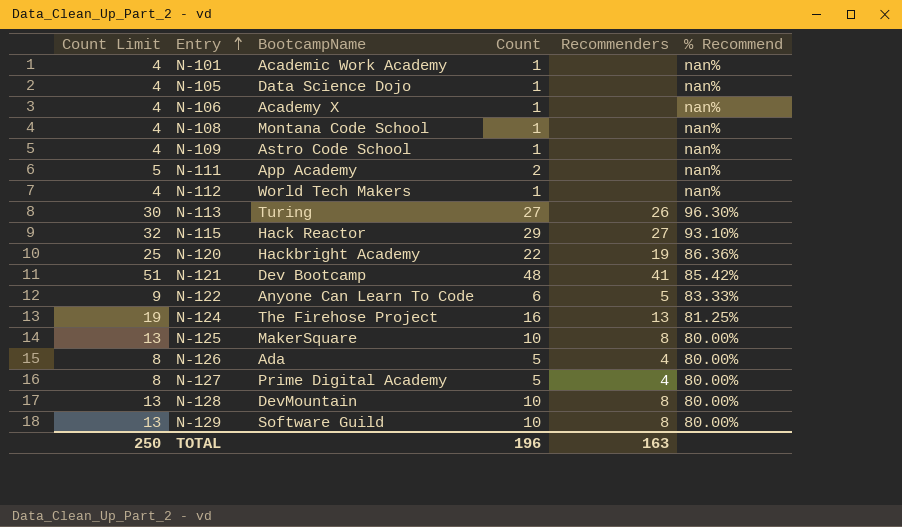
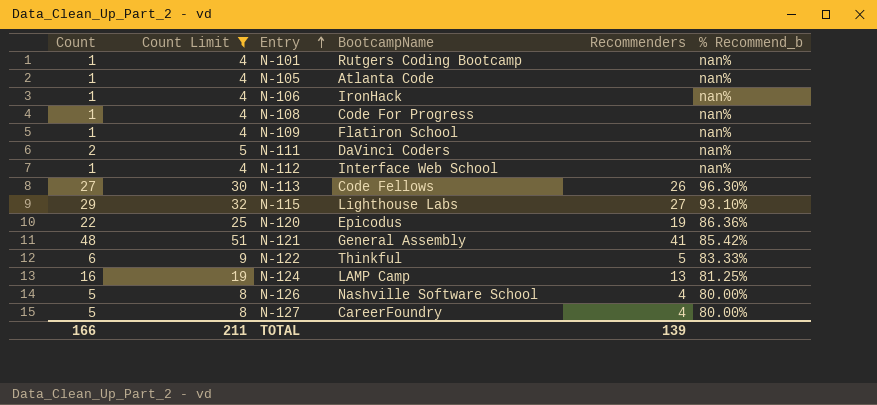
filter: none -> Count Limit != 13
column Count | position: 4 -> 1
column name: % Recommend -> % Recommend_b
N-101 | BootcampName: Academic Work Academy -> Rutgers Coding Bootcamp
N-105 | BootcampName: Data Science Dojo -> Atlanta Code
N-106 | BootcampName: Academy X -> IronHack
N-108 | BootcampName: Montana Code School -> Code For Progress
N-109 | BootcampName: Astro Code School -> Flatiron School
N-111 | BootcampName: App Academy -> DaVinci Coders
N-112 | BootcampName: World Tech Makers -> Interface Web School
N-113 | BootcampName: Turing -> Code Fellows
N-115 | BootcampName: Hack Reactor -> Lighthouse Labs
N-120 | BootcampName: Hackbright Academy -> Epicodus
N-121 | BootcampName: Dev Bootcamp -> General Assembly
N-122 | BootcampName: Anyone Can Learn To Code -> Thinkful
N-124 | BootcampName: The Firehose Project -> LAMP Camp
N-126 | BootcampName: Ada -> Nashville Software School
N-127 | BootcampName: Prime Digital Academy -> CareerFoundry
TOTAL | Count: 196 -> 166
TOTAL | Count Limit: 250 -> 211
TOTAL | Recommenders: 163 -> 139

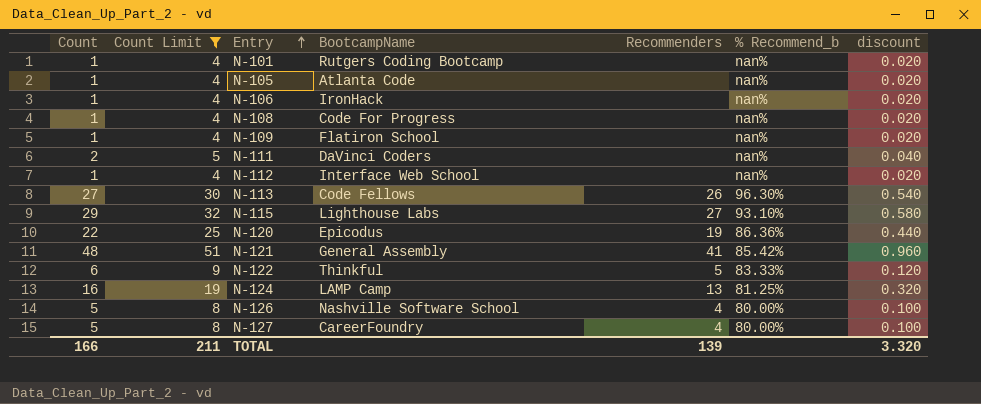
column discount | formula: none -> [Count] * 0.02

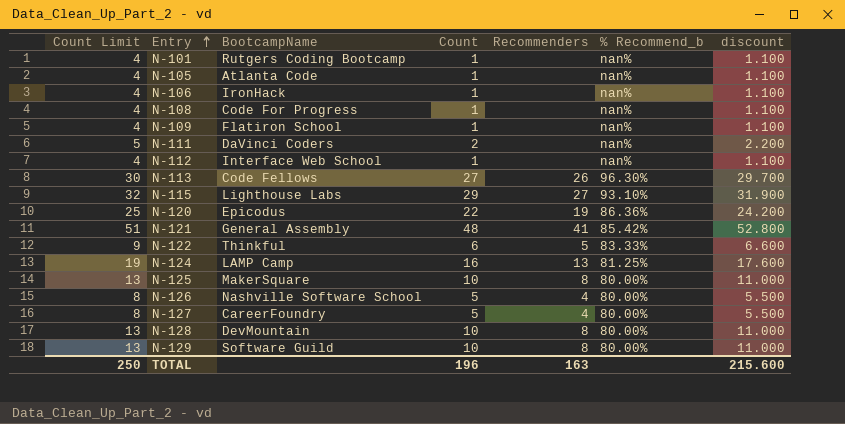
filter: Count Limit != 13 -> none
column Count | position: 1 -> 4
column discount | formula: [Count] * 0.02 -> [Count] * 1.1
TOTAL | Count Limit: 211 -> 250
TOTAL | Count: 166 -> 196
TOTAL | Recommenders: 139 -> 163
TOTAL | discount: 3.320 -> 215.600

